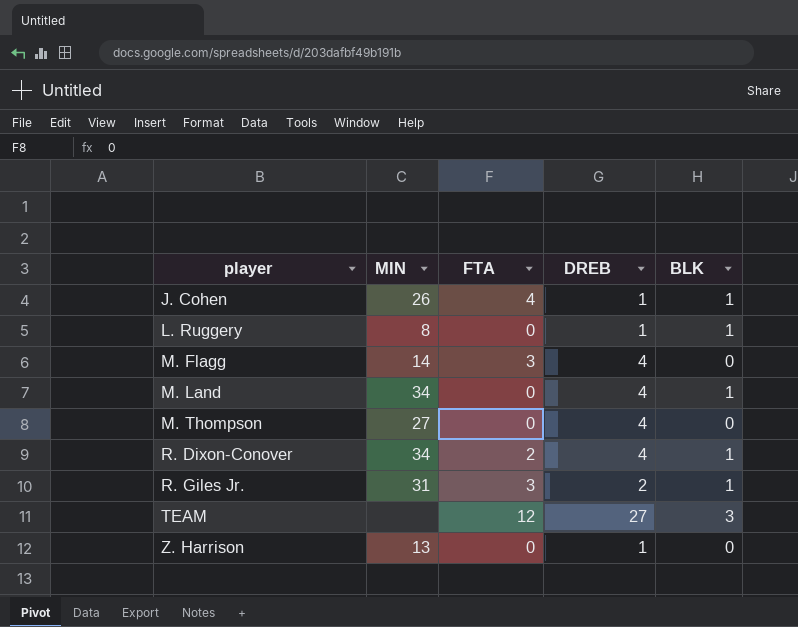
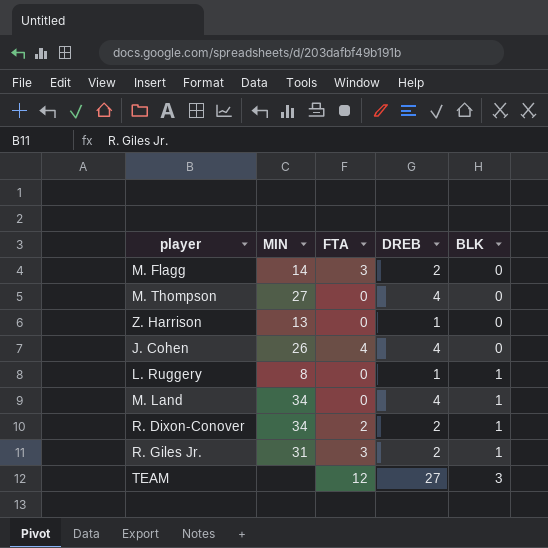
row order: player ascending -> BLK ascending
M. Flagg | DREB: 4 -> 2
J. Cohen | DREB: 1 -> 4
J. Cohen | BLK: 1 -> 0
R. Dixon-Conover | DREB: 4 -> 2

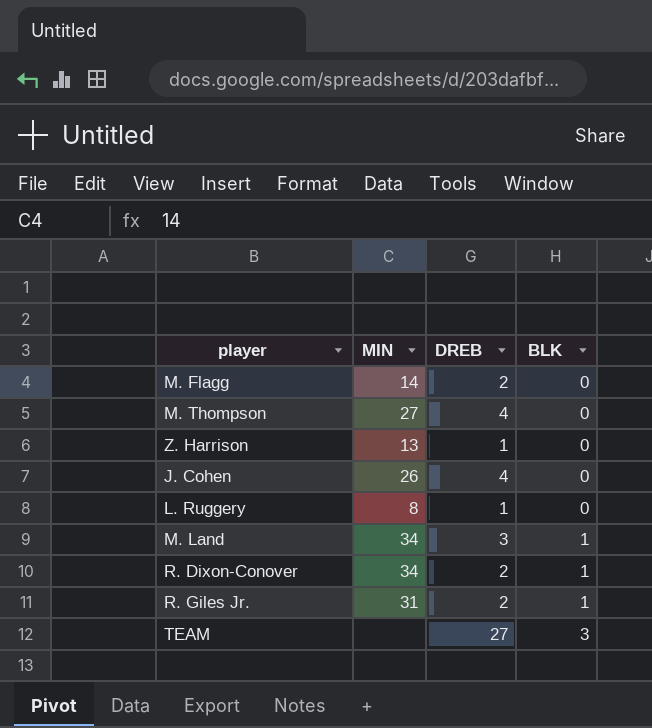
column FTA | position: 3 -> none
L. Ruggery | BLK: 1 -> 0
M. Land | DREB: 4 -> 3

